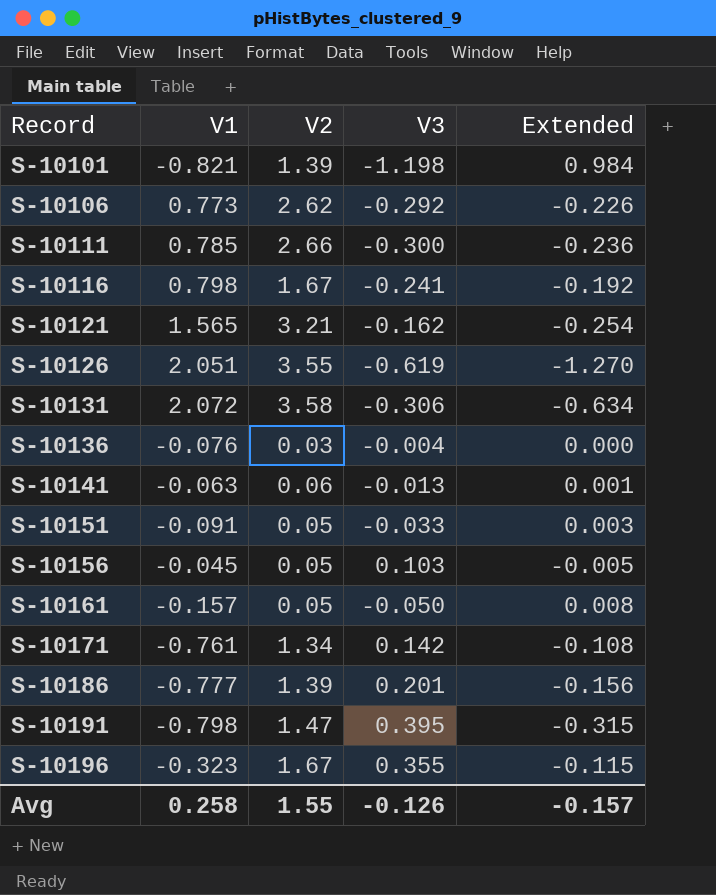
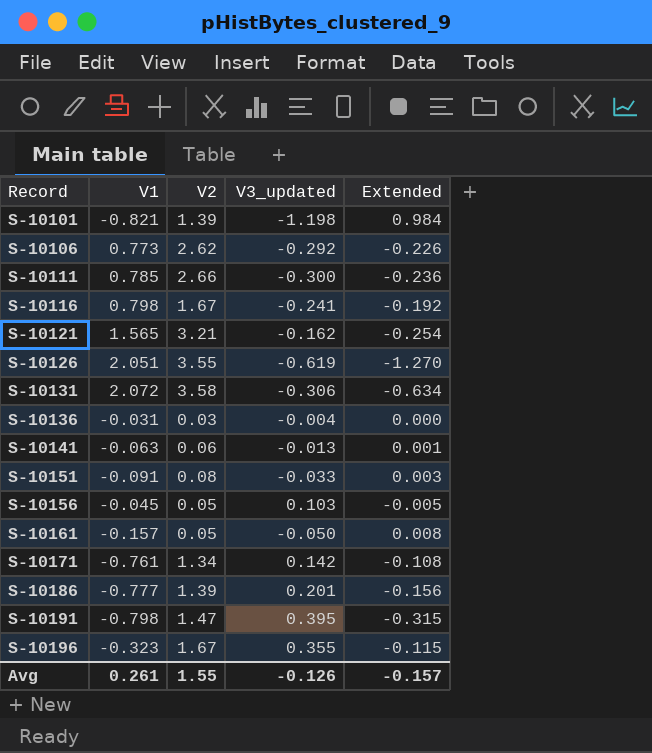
column name: V3 -> V3_updated
S-10136 | V1: -0.076 -> -0.031
S-10151 | V2: 0.05 -> 0.08
Avg | V1: 0.258 -> 0.261

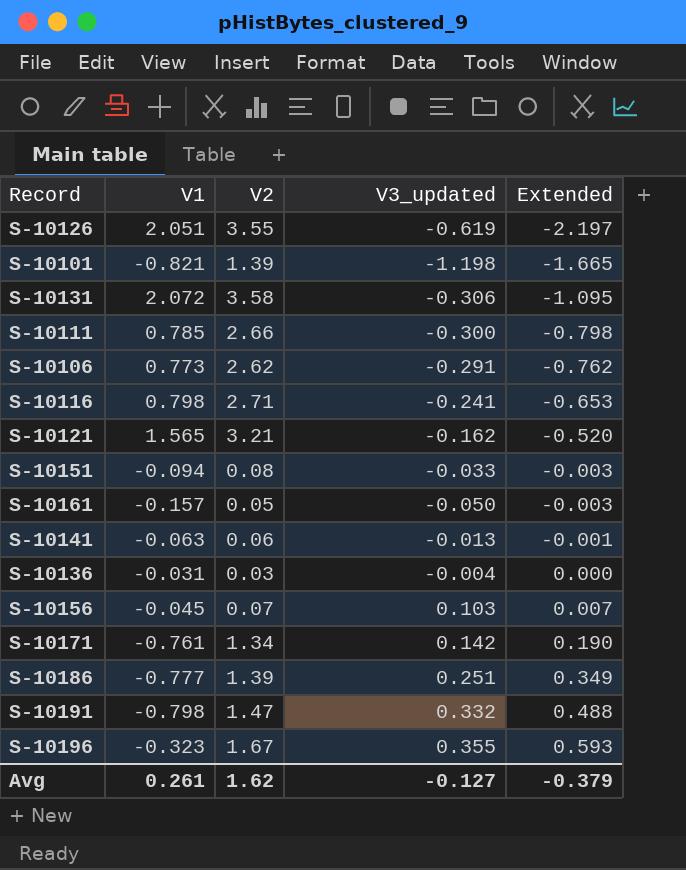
row order: Record ascending -> Extended ascending
column Extended | formula: [V1] * [V3_updated] -> [V2] * [V3_updated]
S-10106 | V3_updated: -0.292 -> -0.291
S-10116 | V2: 1.67 -> 2.71
S-10151 | V1: -0.091 -> -0.094
S-10156 | V2: 0.05 -> 0.07
S-10186 | V3_updated: 0.201 -> 0.251
S-10191 | V3_updated: 0.395 -> 0.332
Avg | V2: 1.55 -> 1.62
Avg | V3_updated: -0.126 -> -0.127
Avg | Extended: -0.157 -> -0.379

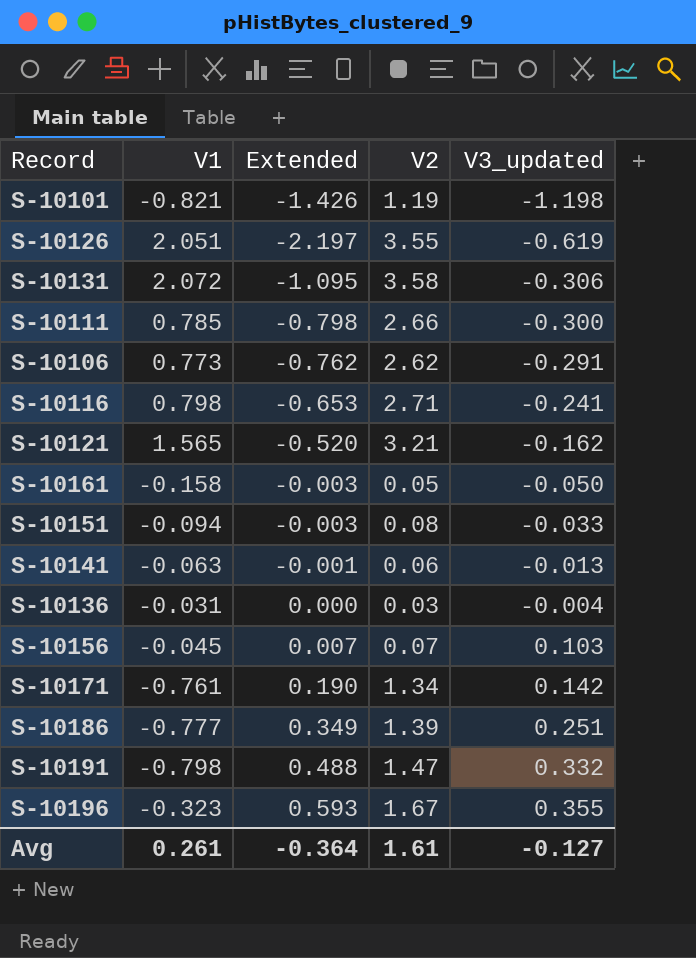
row order: Extended ascending -> V3_updated ascending
column Extended | position: 5 -> 3
S-10101 | Extended: -1.665 -> -1.426
S-10101 | V2: 1.39 -> 1.19
S-10161 | V1: -0.157 -> -0.158
Avg | Extended: -0.379 -> -0.364
Avg | V2: 1.62 -> 1.61

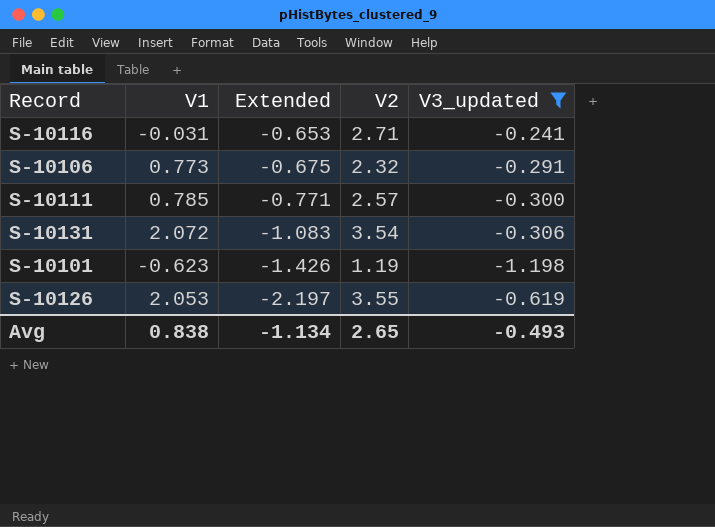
filter: none -> V3_updated <= -0.241
row order: V3_updated ascending -> Extended descending
S-10116 | V1: 0.798 -> -0.031
S-10106 | Extended: -0.762 -> -0.675
S-10106 | V2: 2.62 -> 2.32
S-10111 | Extended: -0.798 -> -0.771
S-10111 | V2: 2.66 -> 2.57
S-10131 | Extended: -1.095 -> -1.083
S-10131 | V2: 3.58 -> 3.54
S-10101 | V1: -0.821 -> -0.623
S-10126 | V1: 2.051 -> 2.053
Avg | V1: 0.261 -> 0.838
Avg | Extended: -0.364 -> -1.134
Avg | V2: 1.61 -> 2.65
Avg | V3_updated: -0.127 -> -0.493

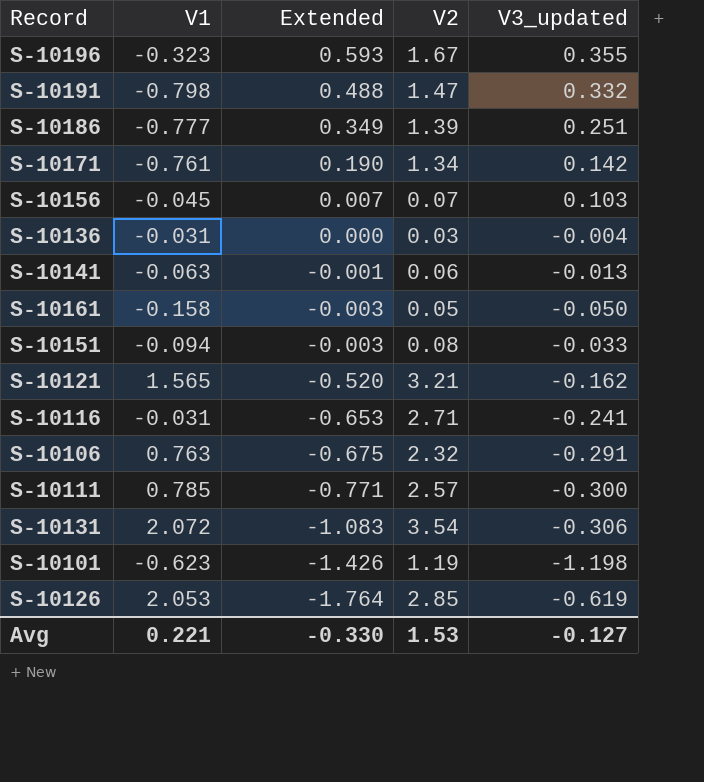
filter: V3_updated <= -0.241 -> none
S-10106 | V1: 0.773 -> 0.763
S-10126 | Extended: -2.197 -> -1.764
S-10126 | V2: 3.55 -> 2.85
Avg | V1: 0.838 -> 0.221
Avg | Extended: -1.134 -> -0.330
Avg | V2: 2.65 -> 1.53
Avg | V3_updated: -0.493 -> -0.127

